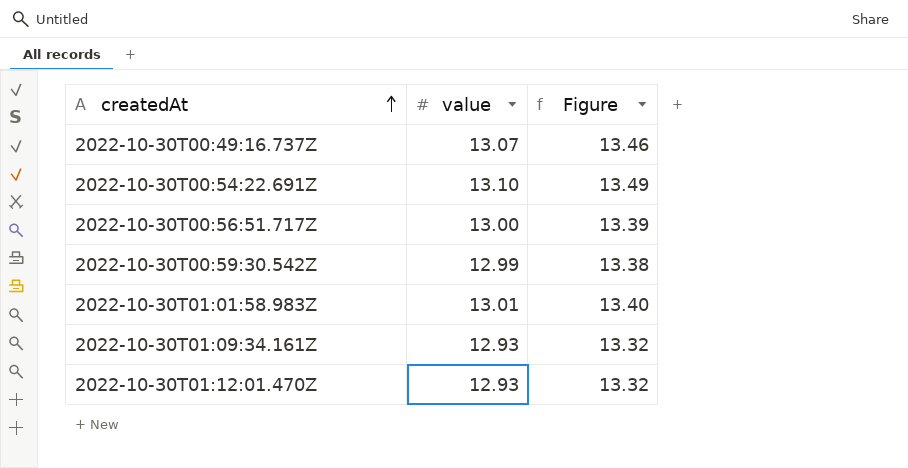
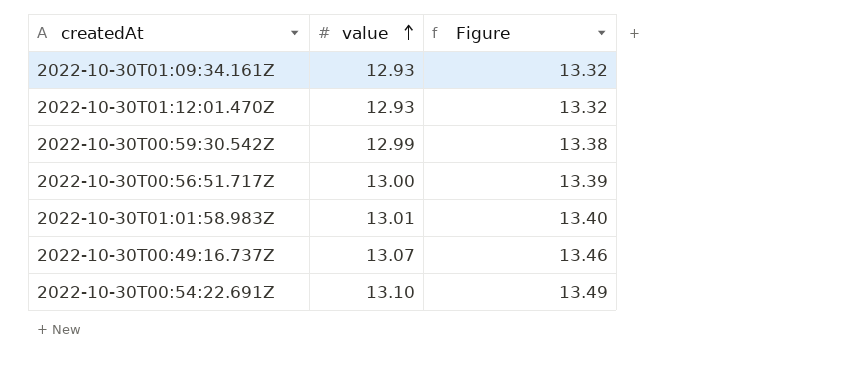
row order: createdAt ascending -> value ascending

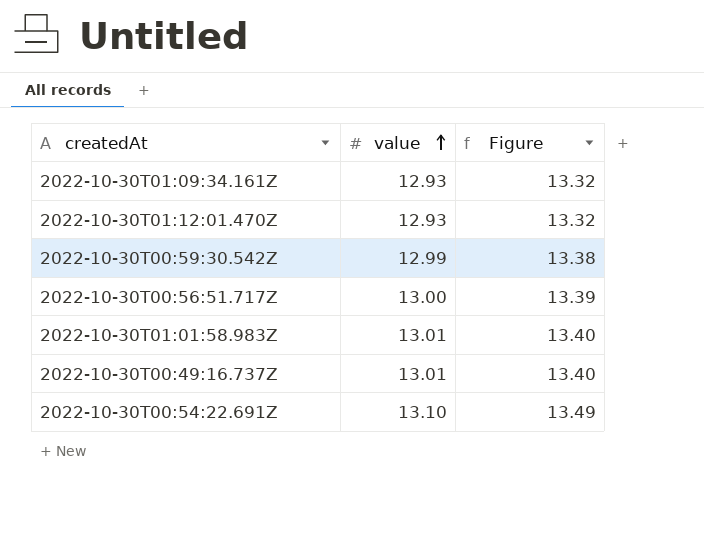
2022-10-30T00:49:16.737Z | value: 13.07 -> 13.01
2022-10-30T00:49:16.737Z | Figure: 13.46 -> 13.40

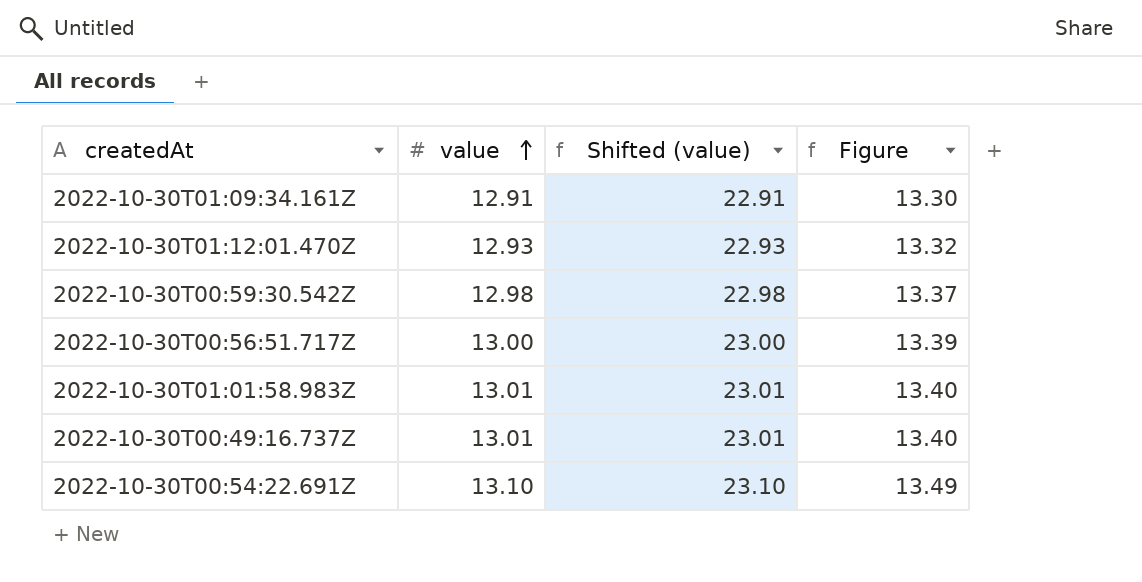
column Shifted (value) | formula: none -> [value] + 10
2022-10-30T01:09:34.161Z | value: 12.93 -> 12.91
2022-10-30T01:09:34.161Z | Figure: 13.32 -> 13.30
2022-10-30T00:59:30.542Z | value: 12.99 -> 12.98
2022-10-30T00:59:30.542Z | Figure: 13.38 -> 13.37

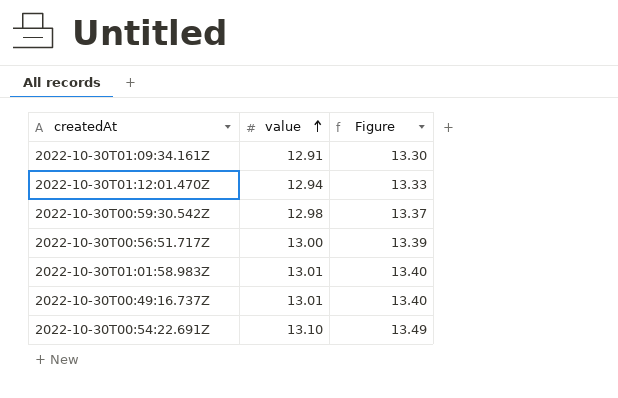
column Shifted (value) | formula: [value] + 10 -> none
2022-10-30T01:12:01.470Z | value: 12.93 -> 12.94
2022-10-30T01:12:01.470Z | Figure: 13.32 -> 13.33

